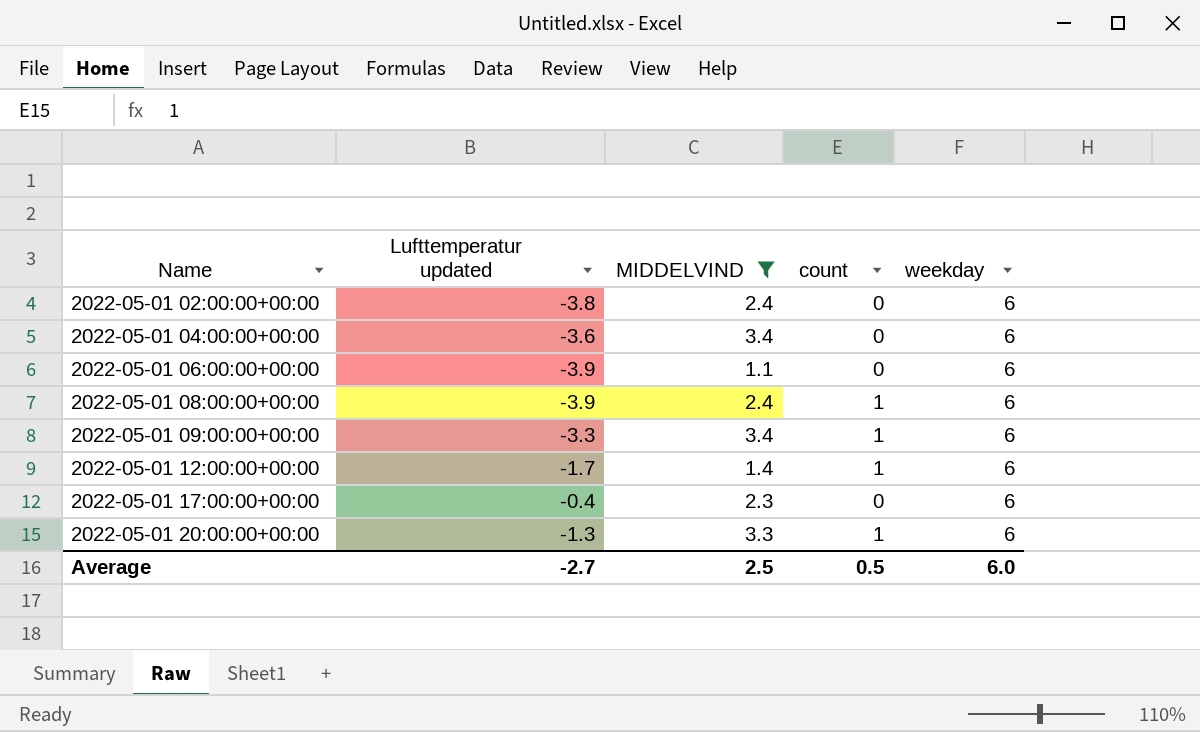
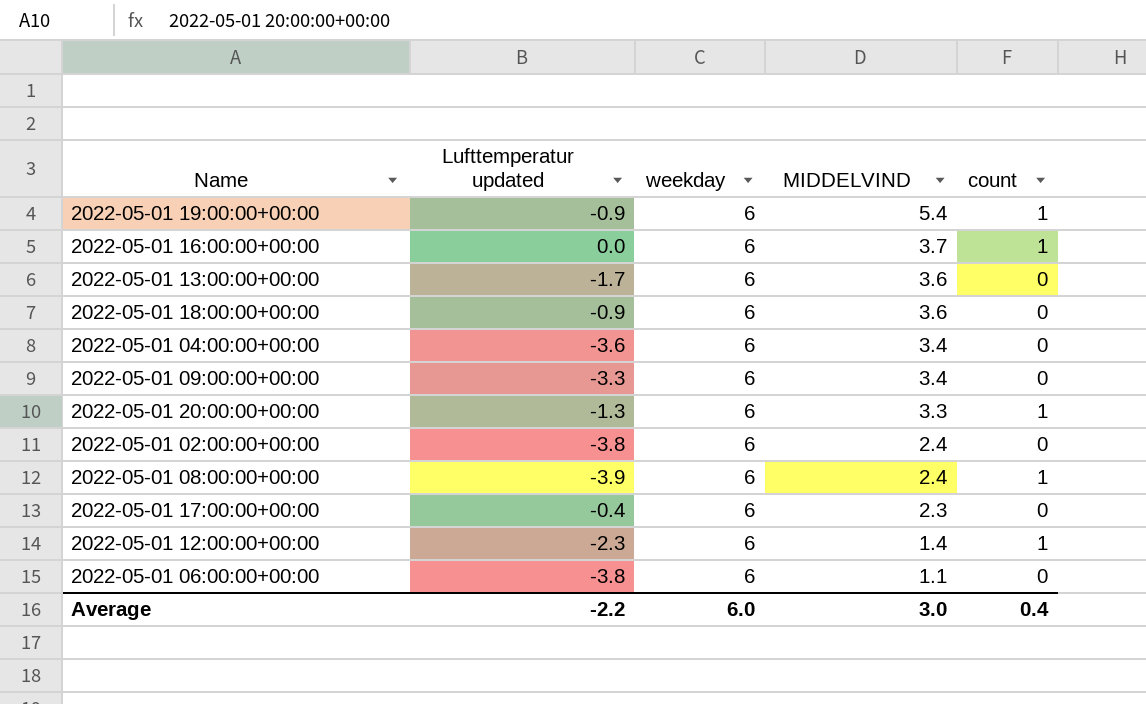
filter: MIDDELVIND <= 3.4 -> none
row order: Name ascending -> MIDDELVIND descending
column weekday | position: 5 -> 3
2022-05-01 09:00:00+00:00 | count: 1 -> 0
2022-05-01 12:00:00+00:00 | Lufttemperatur updated: -1.7 -> -2.3
2022-05-01 06:00:00+00:00 | Lufttemperatur updated: -3.9 -> -3.8
Average | Lufttemperatur updated: -2.7 -> -2.2
Average | MIDDELVIND: 2.5 -> 3.0
Average | count: 0.5 -> 0.4

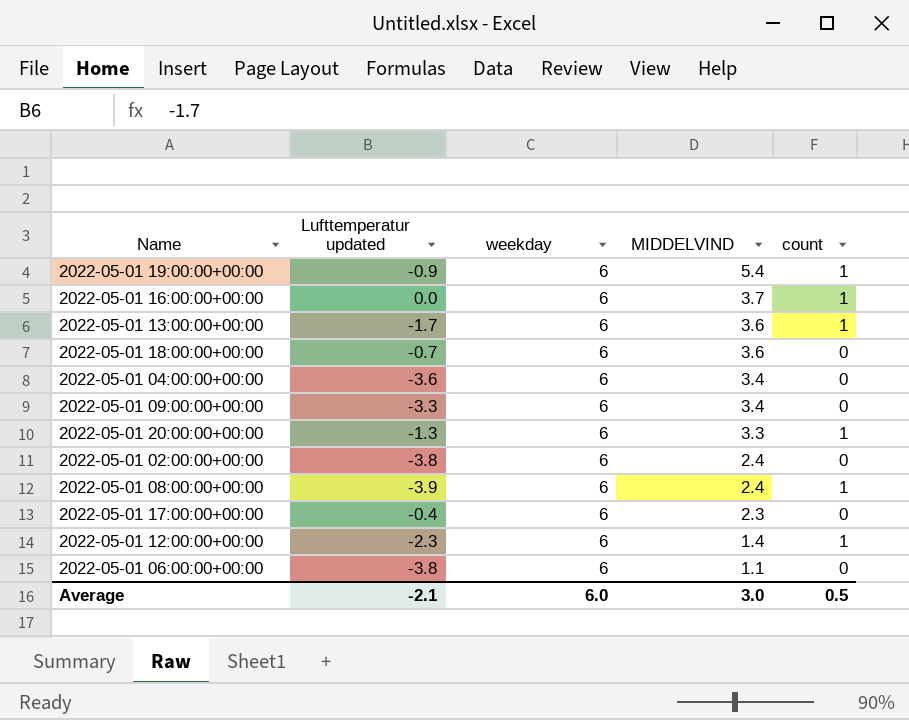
2022-05-01 13:00:00+00:00 | count: 0 -> 1
2022-05-01 18:00:00+00:00 | Lufttemperatur updated: -0.9 -> -0.7
Average | Lufttemperatur updated: -2.2 -> -2.1
Average | count: 0.4 -> 0.5

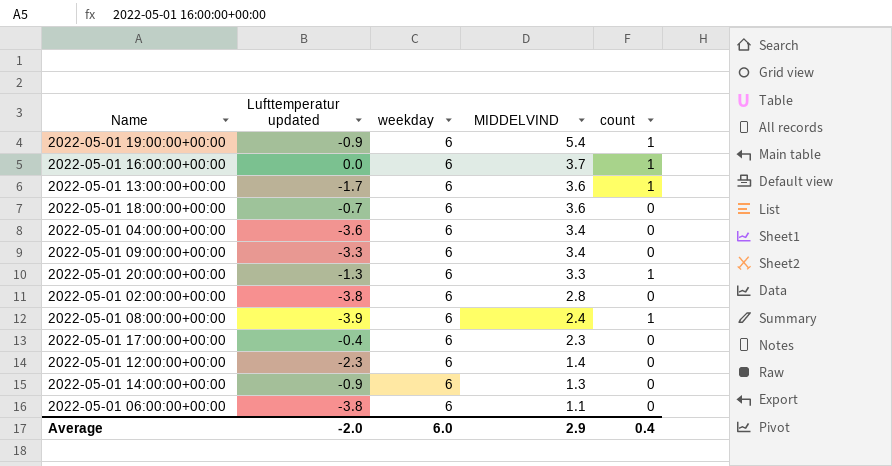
2022-05-01 02:00:00+00:00 | MIDDELVIND: 2.4 -> 2.8
2022-05-01 12:00:00+00:00 | count: 1 -> 0
row 2022-05-01 14:00:00+00:00: none -> -0.9 | 6 | 1.3 | 0
Average | Lufttemperatur updated: -2.1 -> -2.0
Average | MIDDELVIND: 3.0 -> 2.9
Average | count: 0.5 -> 0.4

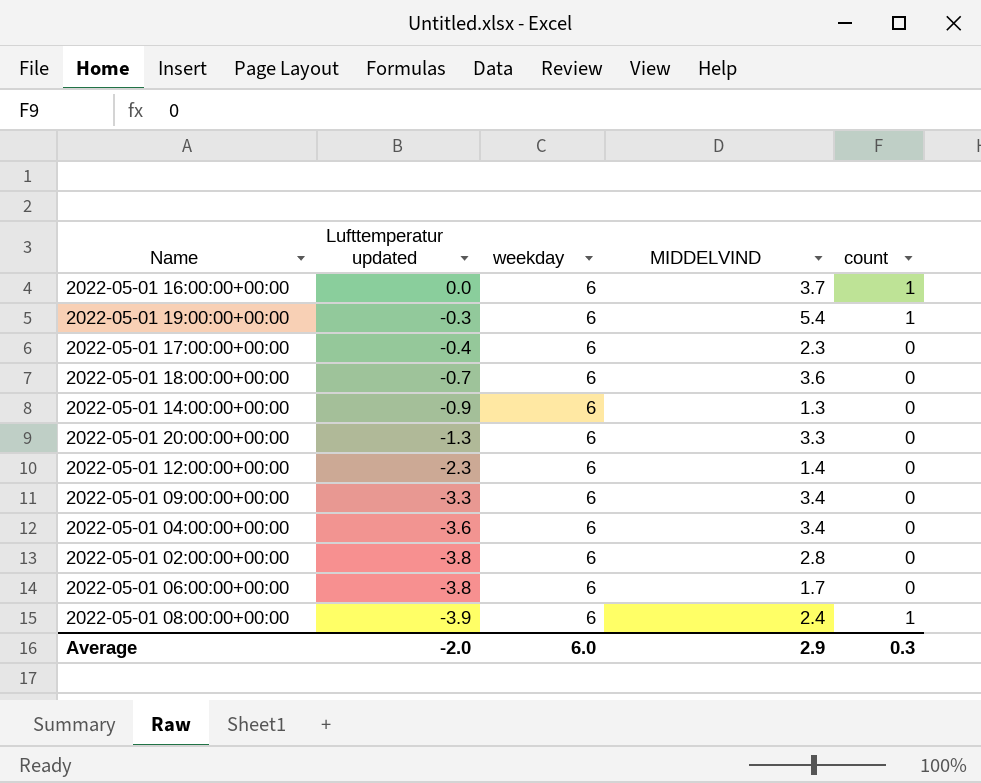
row order: MIDDELVIND descending -> Lufttemperatur updated descending
row 2022-05-01 13:00:00+00:00: -1.7 | 6 | 3.6 | 1 -> none
2022-05-01 19:00:00+00:00 | Lufttemperatur updated: -0.9 -> -0.3
2022-05-01 20:00:00+00:00 | count: 1 -> 0
2022-05-01 06:00:00+00:00 | MIDDELVIND: 1.1 -> 1.7
Average | count: 0.4 -> 0.3

